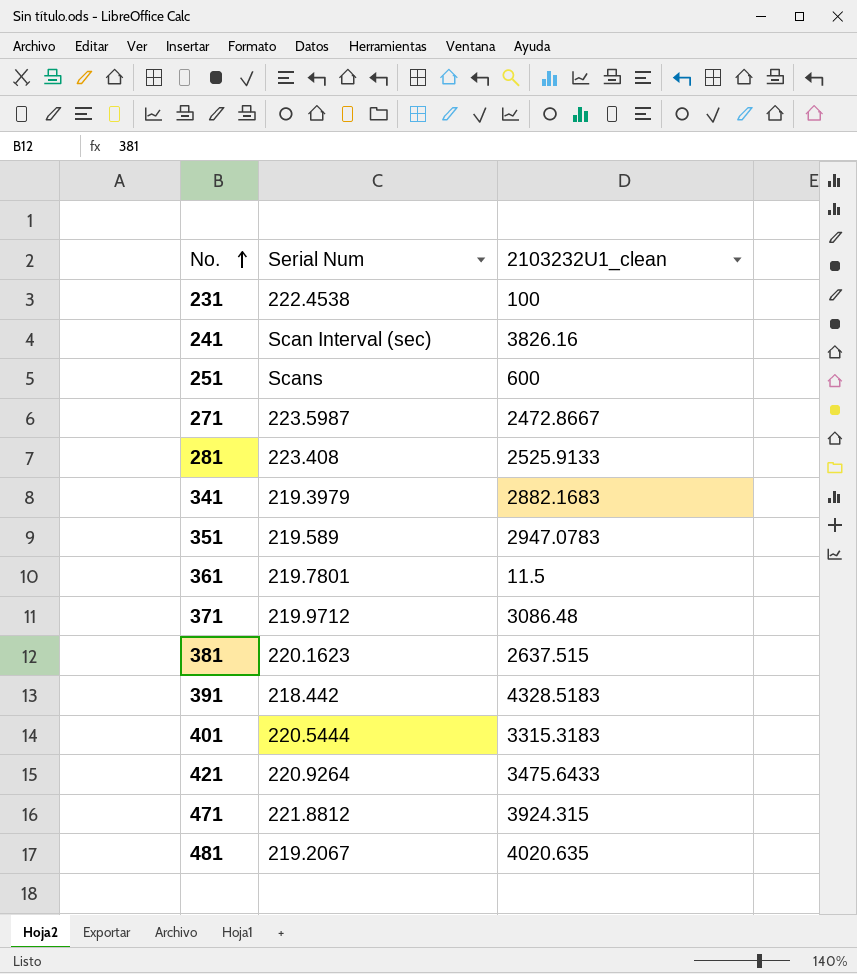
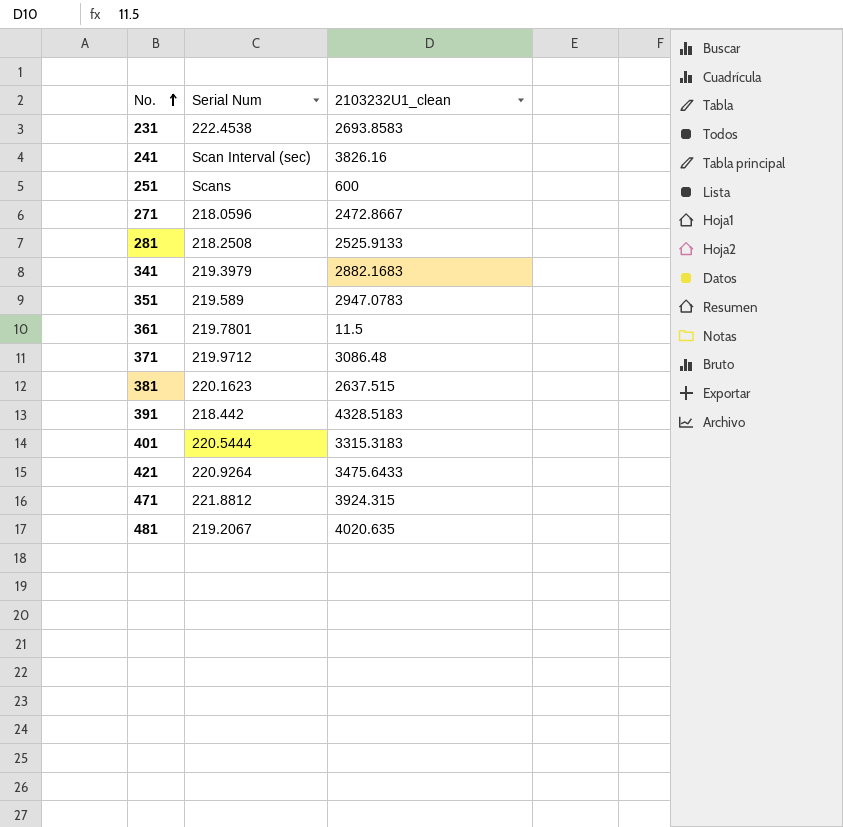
231 | 2103232U1_clean: 100 -> 2693.8583
271 | Serial Num: 223.5987 -> 218.0596
281 | Serial Num: 223.408 -> 218.2508

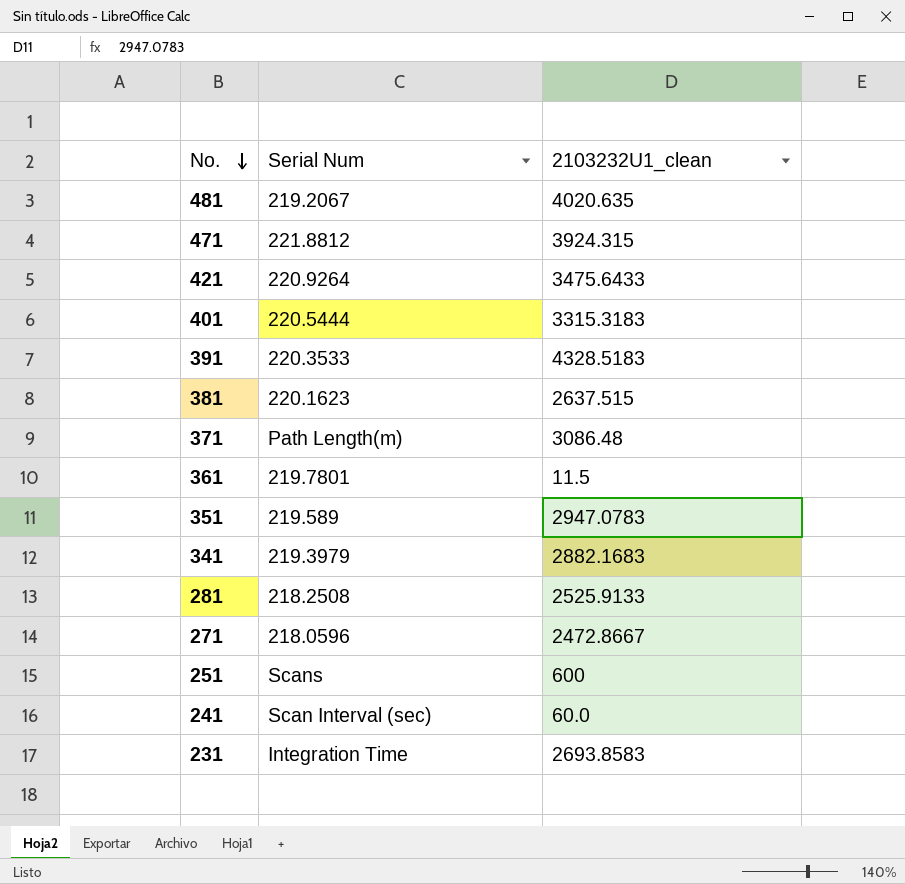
row order: No. ascending -> No. descending
391 | Serial Num: 218.442 -> 220.3533
371 | Serial Num: 219.9712 -> Path Length(m)
241 | 2103232U1_clean: 3826.16 -> 60.0
231 | Serial Num: 222.4538 -> Integration Time

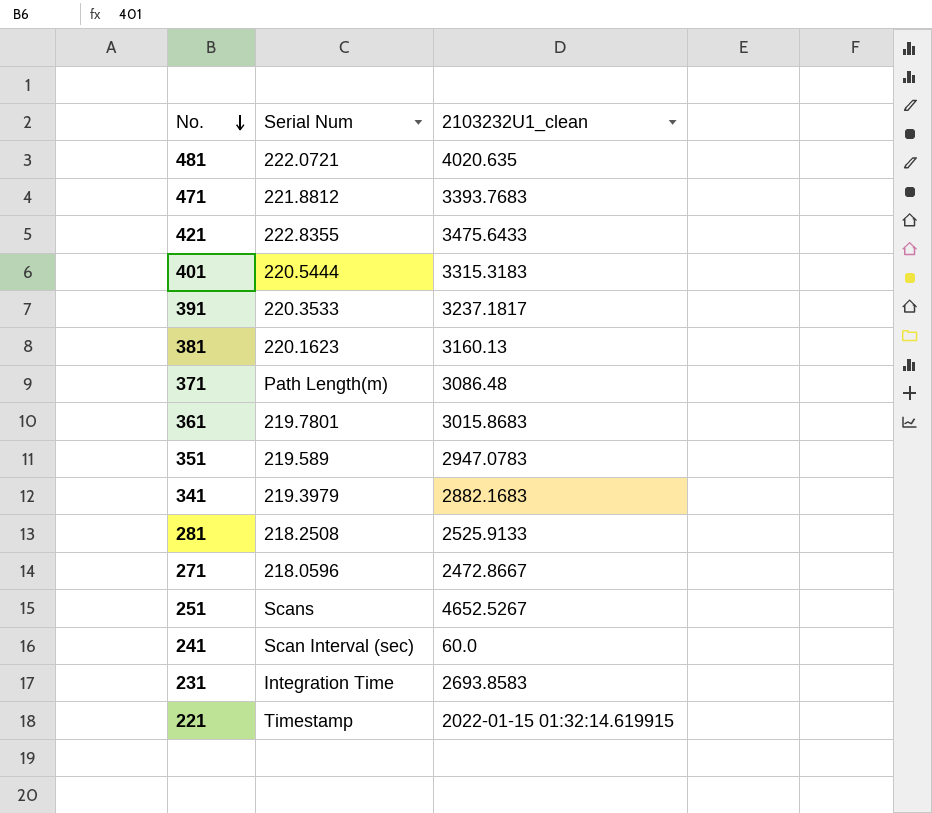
481 | Serial Num: 219.2067 -> 222.0721
471 | 2103232U1_clean: 3924.315 -> 3393.7683
421 | Serial Num: 220.9264 -> 222.8355
391 | 2103232U1_clean: 4328.5183 -> 3237.1817
381 | 2103232U1_clean: 2637.515 -> 3160.13
361 | 2103232U1_clean: 11.5 -> 3015.8683
251 | 2103232U1_clean: 600 -> 4652.5267
row 221: none -> Timestamp | 2022-01-15 01:32:14.619915

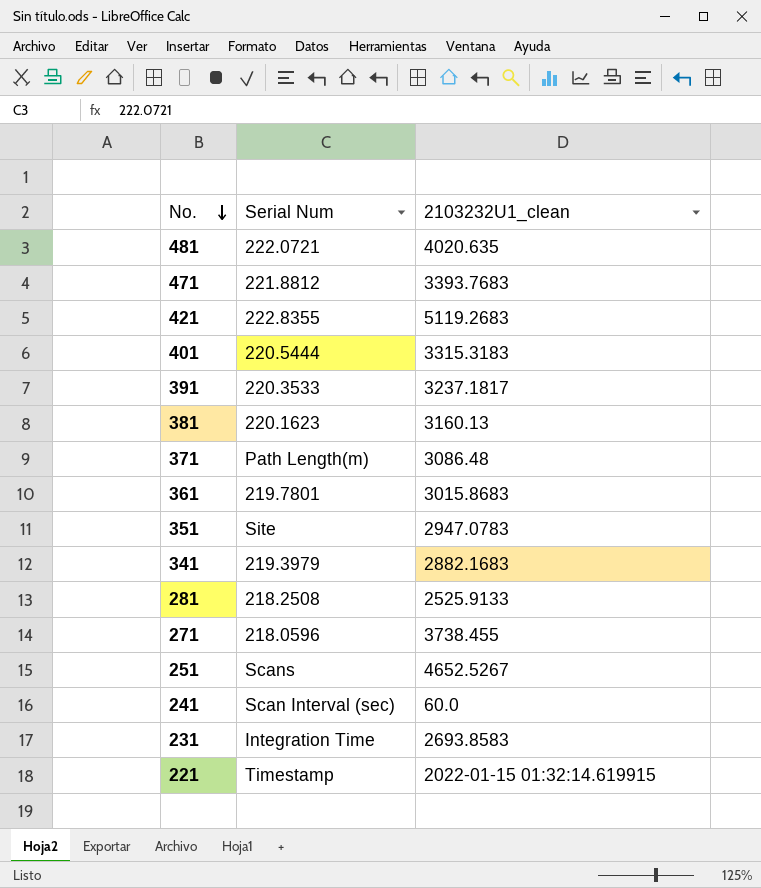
421 | 2103232U1_clean: 3475.6433 -> 5119.2683
351 | Serial Num: 219.589 -> Site
271 | 2103232U1_clean: 2472.8667 -> 3738.455

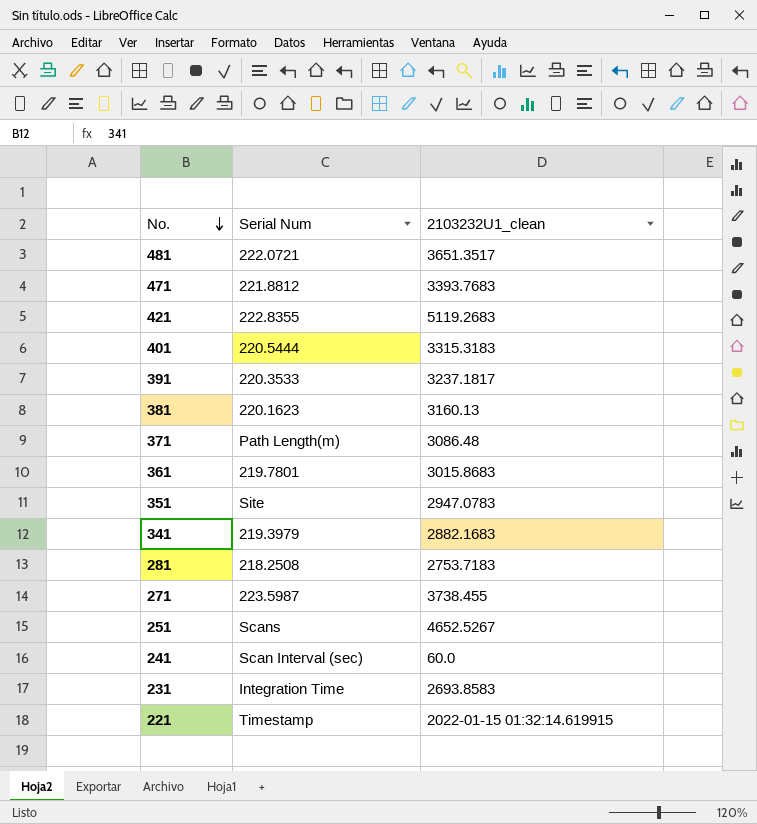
481 | 2103232U1_clean: 4020.635 -> 3651.3517
281 | 2103232U1_clean: 2525.9133 -> 2753.7183
271 | Serial Num: 218.0596 -> 223.5987

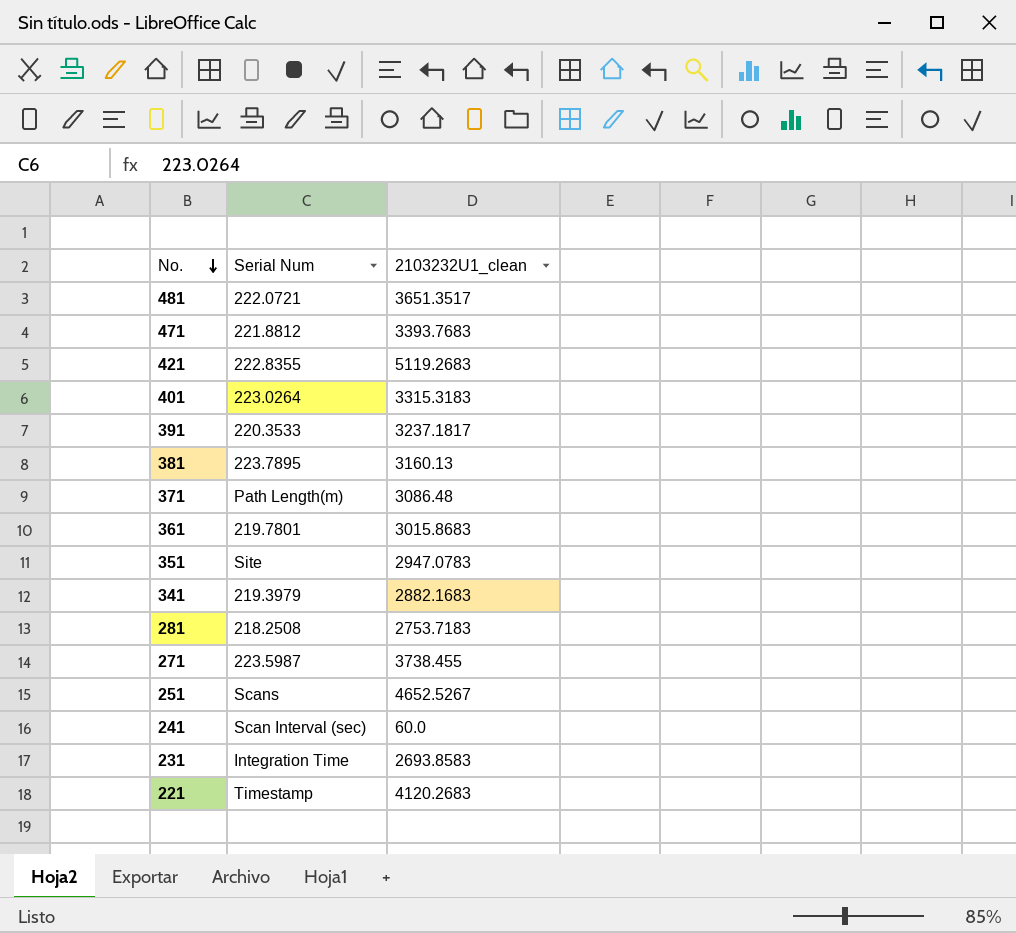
401 | Serial Num: 220.5444 -> 223.0264
381 | Serial Num: 220.1623 -> 223.7895
221 | 2103232U1_clean: 2022-01-15 01:32:14.619915 -> 4120.2683

